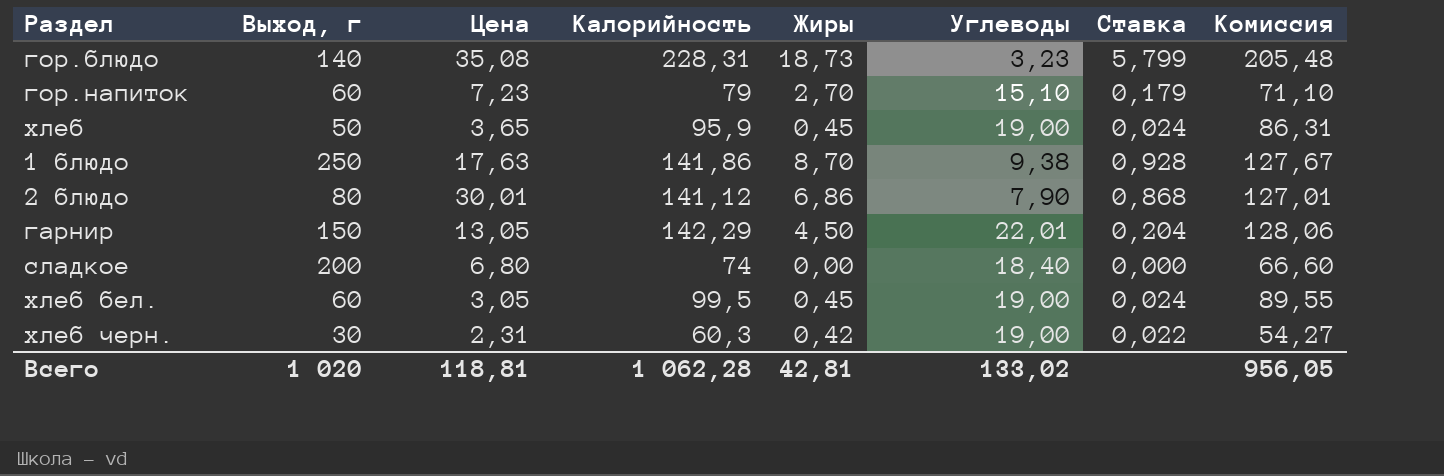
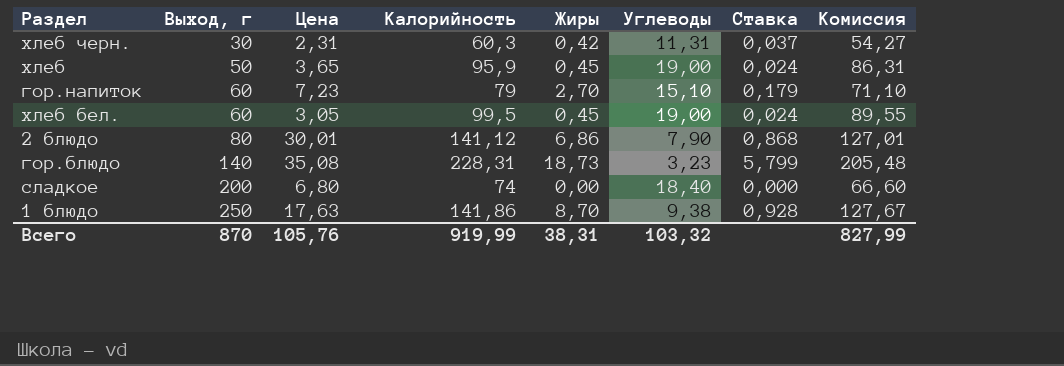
row order: none -> Выход, г ascending
row гарнир: 150 | 13,05 | 142,29 | 4,50 | 22,01 | 0,204 | 128,06 -> none
хлеб черн. | Углеводы: 19,00 -> 11,31
хлеб черн. | Ставка: 0,022 -> 0,037
Всего | Выход, г: 1 020 -> 870
Всего | Цена: 118,81 -> 105,76
Всего | Калорийность: 1 062,28 -> 919,99
Всего | Жиры: 42,81 -> 38,31
Всего | Углеводы: 133,02 -> 103,32
Всего | Комиссия: 956,05 -> 827,99

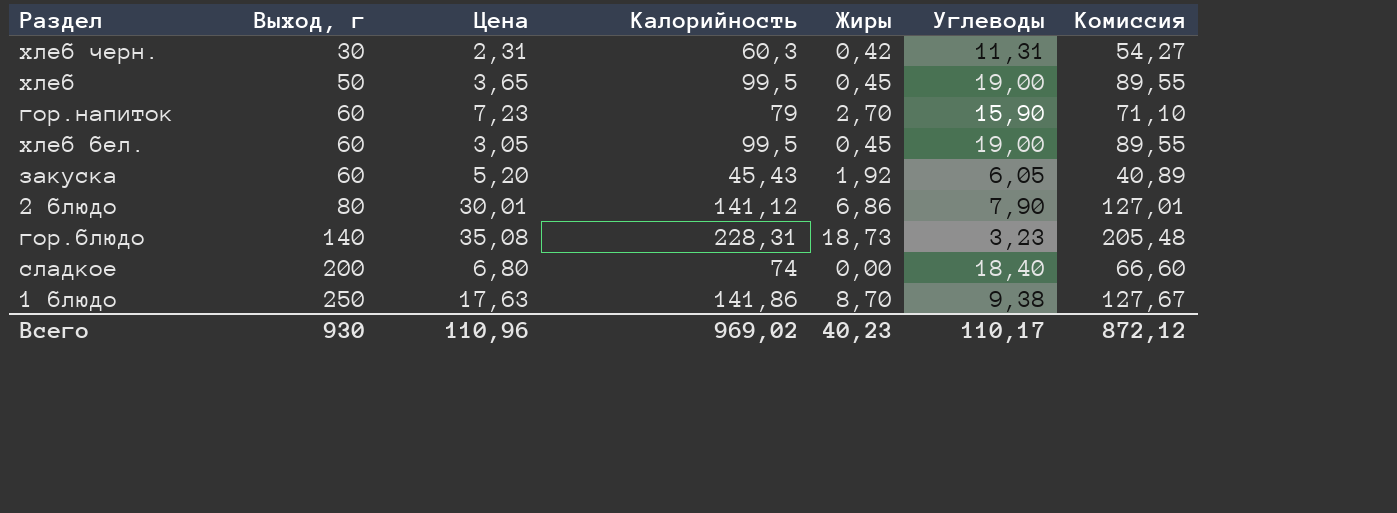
column Ставка | formula: [Жиры] / [Углеводы] -> none
хлеб | Калорийность: 95,9 -> 99,5
хлеб | Комиссия: 86,31 -> 89,55
гор.напиток | Углеводы: 15,10 -> 15,90
row закуска: none -> 60 | 5,20 | 45,43 | 1,92 | 6,05 | 40,89
Всего | Выход, г: 870 -> 930
Всего | Цена: 105,76 -> 110,96
Всего | Калорийность: 919,99 -> 969,02
Всего | Жиры: 38,31 -> 40,23
Всего | Углеводы: 103,32 -> 110,17
Всего | Комиссия: 827,99 -> 872,12

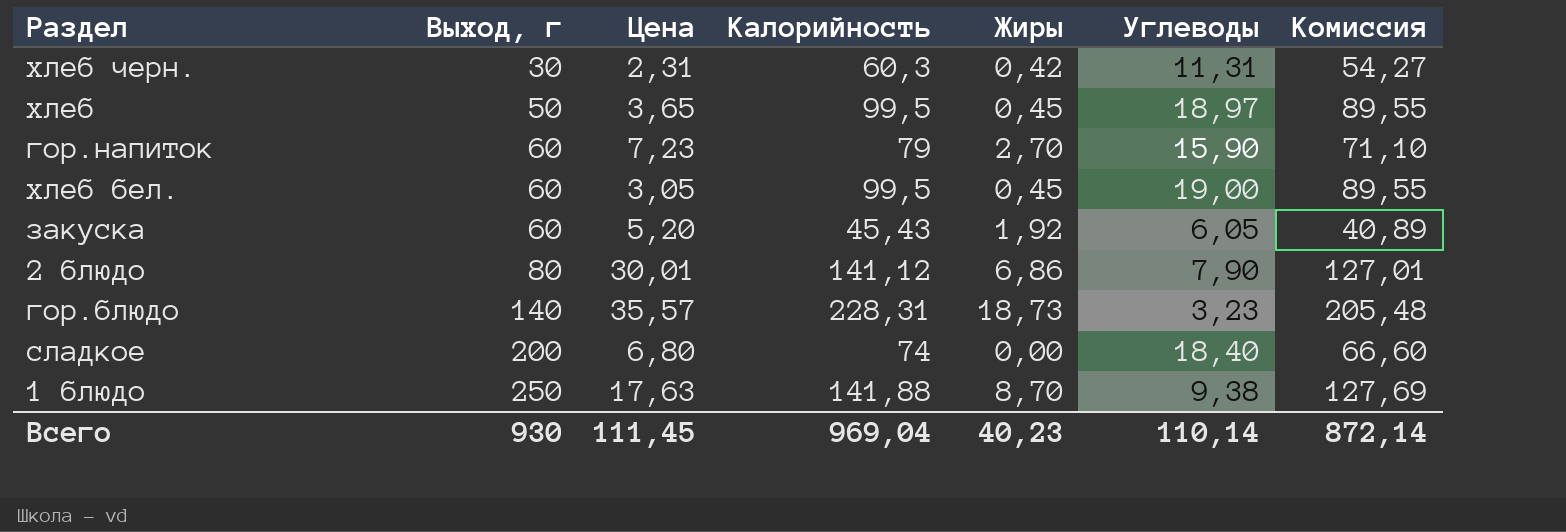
хлеб | Углеводы: 19,00 -> 18,97
гор.блюдо | Цена: 35,08 -> 35,57
1 блюдо | Калорийность: 141,86 -> 141,88
1 блюдо | Комиссия: 127,67 -> 127,69
Всего | Цена: 110,96 -> 111,45
Всего | Калорийность: 969,02 -> 969,04
Всего | Углеводы: 110,17 -> 110,14
Всего | Комиссия: 872,12 -> 872,14

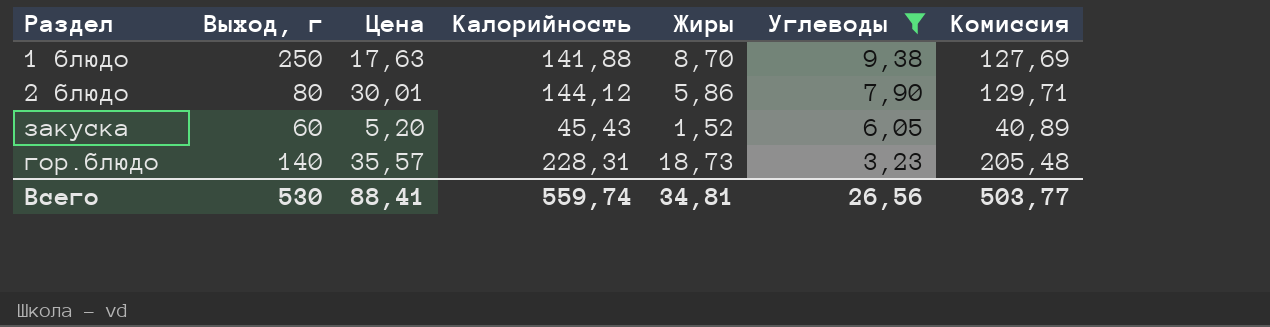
filter: none -> Углеводы <= 9,38
row order: Выход, г ascending -> Углеводы descending
2 блюдо | Калорийность: 141,12 -> 144,12
2 блюдо | Жиры: 6,86 -> 5,86
2 блюдо | Комиссия: 127,01 -> 129,71
закуска | Жиры: 1,92 -> 1,52
Всего | Выход, г: 930 -> 530
Всего | Цена: 111,45 -> 88,41
Всего | Калорийность: 969,04 -> 559,74
Всего | Жиры: 40,23 -> 34,81
Всего | Углеводы: 110,14 -> 26,56
Всего | Комиссия: 872,14 -> 503,77

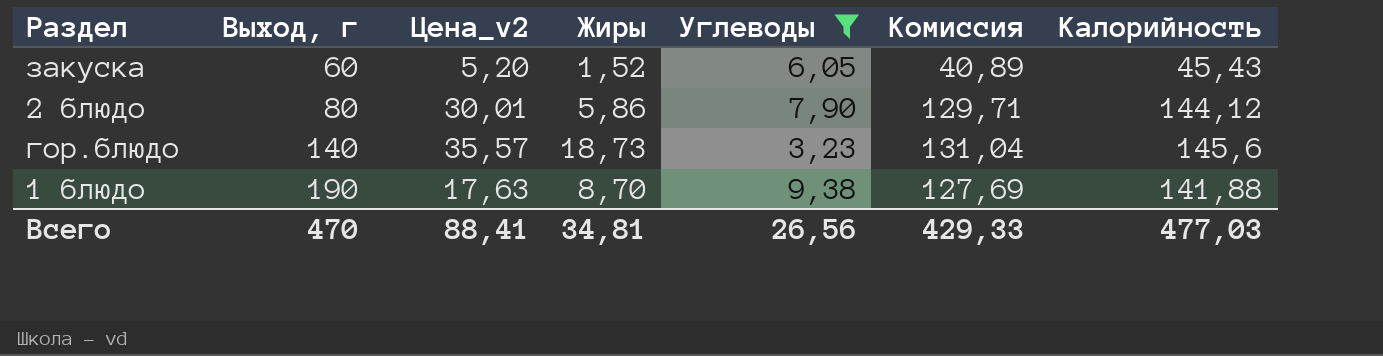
row order: Углеводы descending -> Выход, г ascending
column name: Цена -> Цена_v2
column Калорийность | position: 4 -> 7
гор.блюдо | Комиссия: 205,48 -> 131,04
гор.блюдо | Калорийность: 228,31 -> 145,6
1 блюдо | Выход, г: 250 -> 190
Всего | Выход, г: 530 -> 470
Всего | Комиссия: 503,77 -> 429,33
Всего | Калорийность: 559,74 -> 477,03

